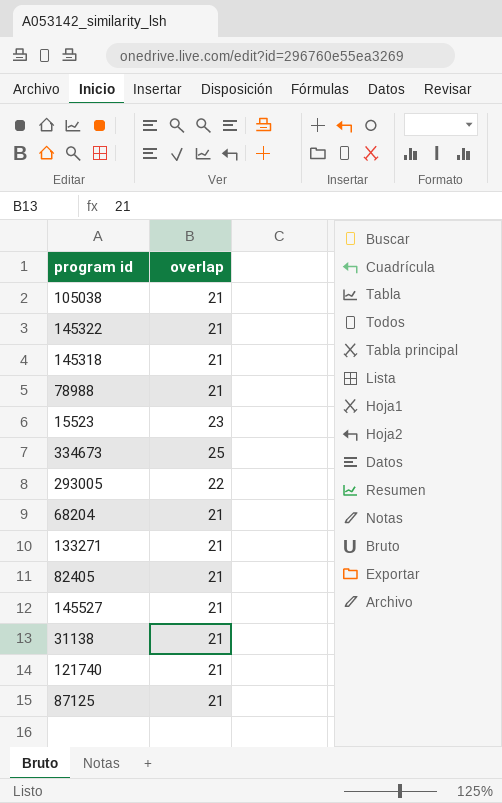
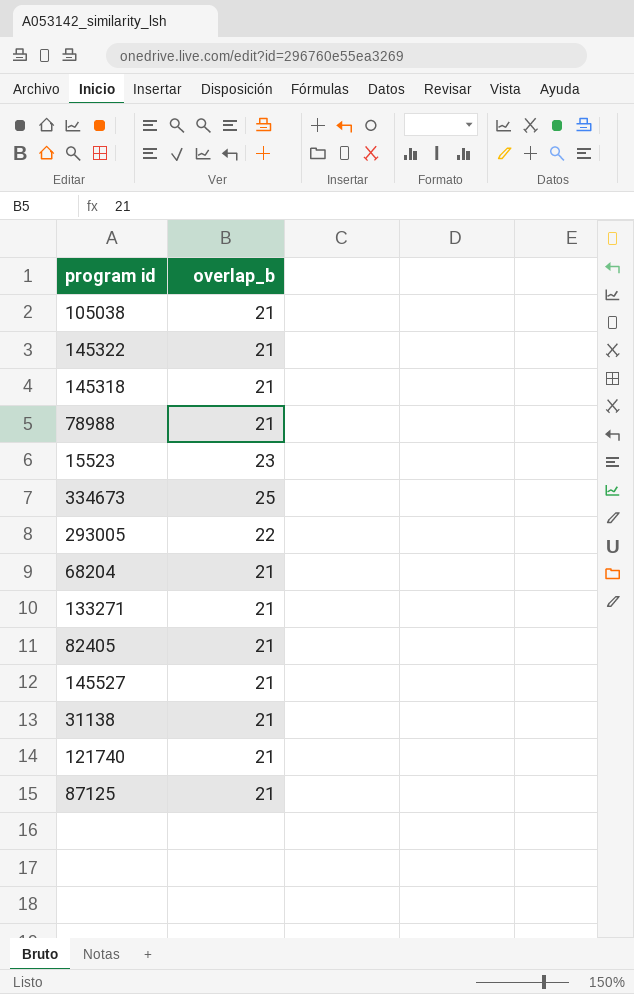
column name: overlap -> overlap_b

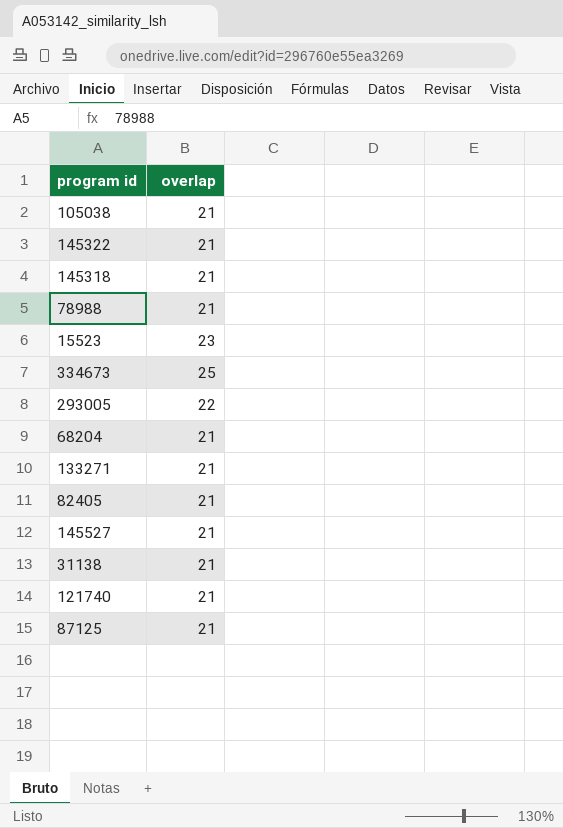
column name: overlap_b -> overlap

